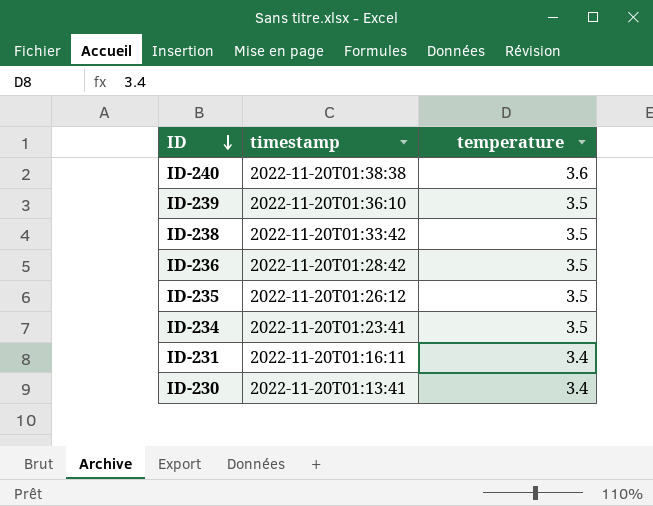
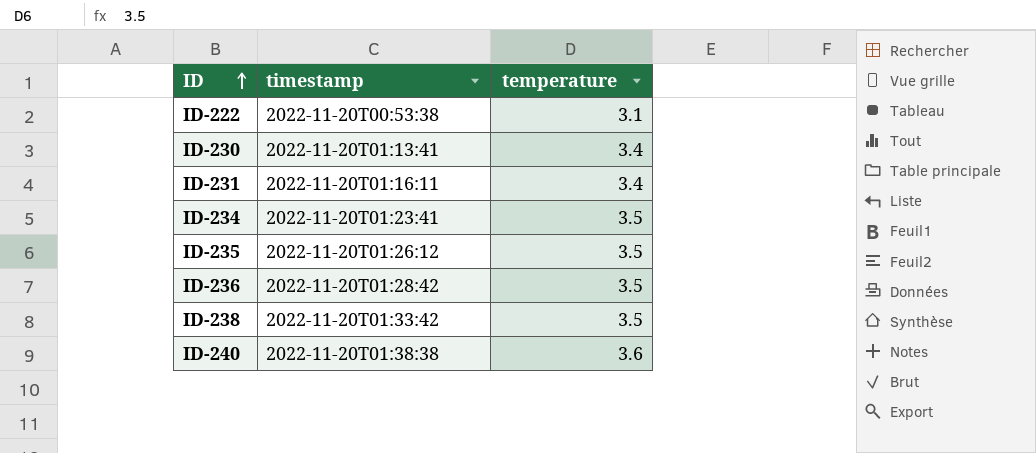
row order: ID descending -> ID ascending
row ID-239: 2022-11-20T01:36:10 | 3.5 -> none
row ID-222: none -> 2022-11-20T00:53:38 | 3.1

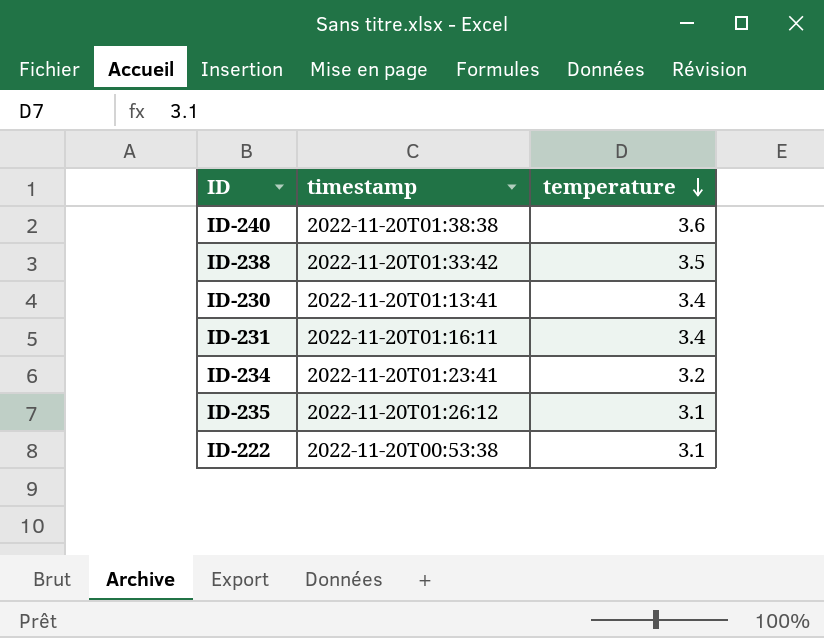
row order: ID ascending -> temperature descending
row ID-236: 2022-11-20T01:28:42 | 3.5 -> none
ID-234 | temperature: 3.5 -> 3.2
ID-235 | temperature: 3.5 -> 3.1

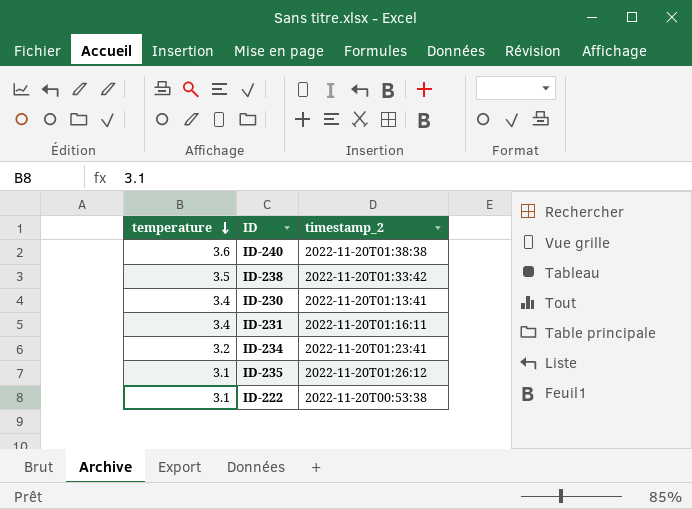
column temperature | position: 3 -> 1
column name: timestamp -> timestamp_2

